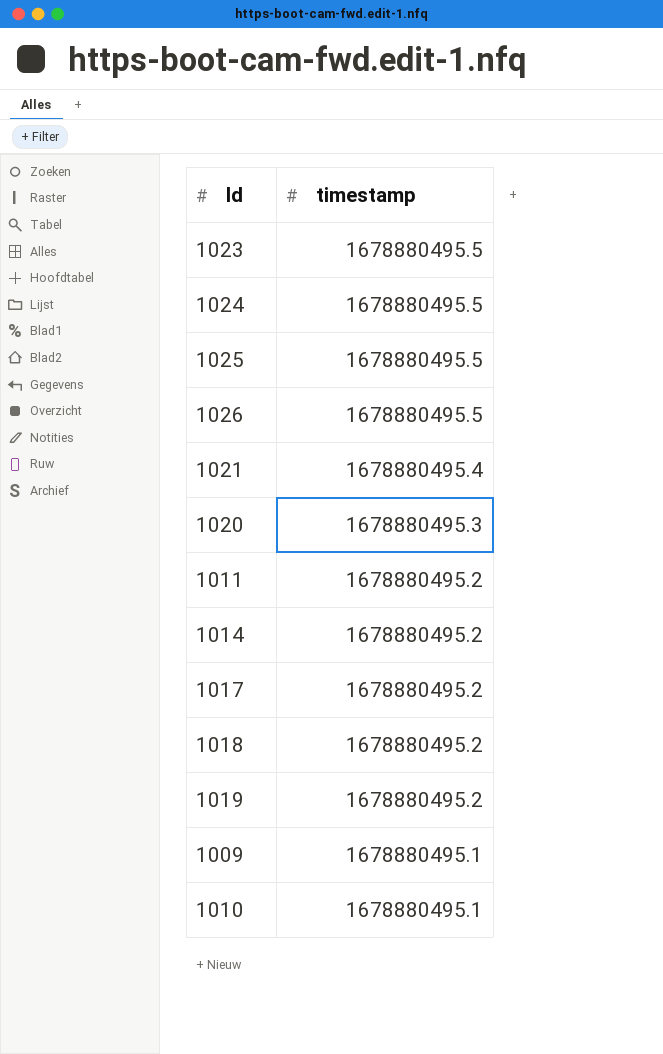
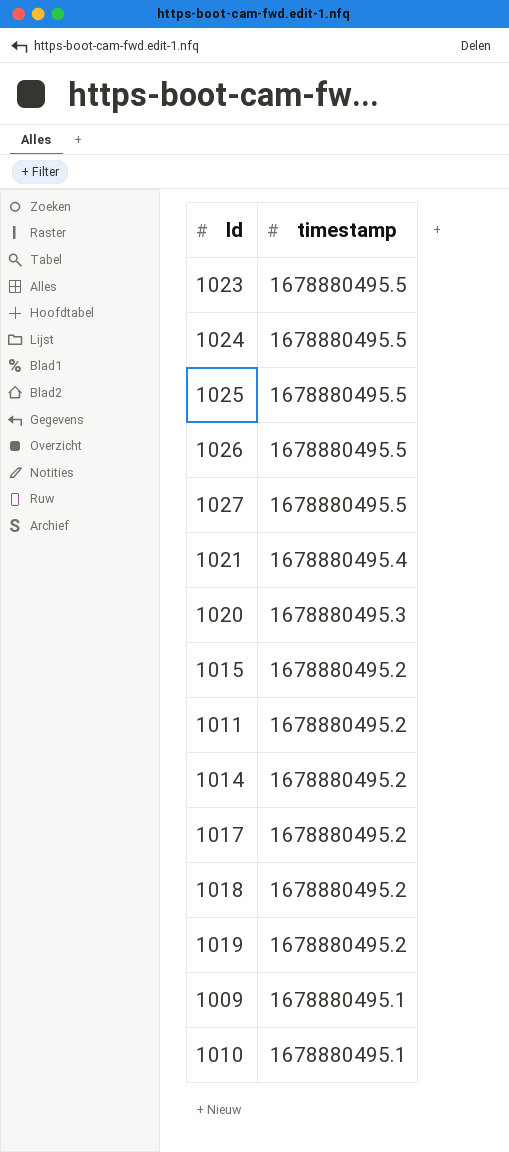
row 1027: none -> 1678880495.5
row 1015: none -> 1678880495.2

